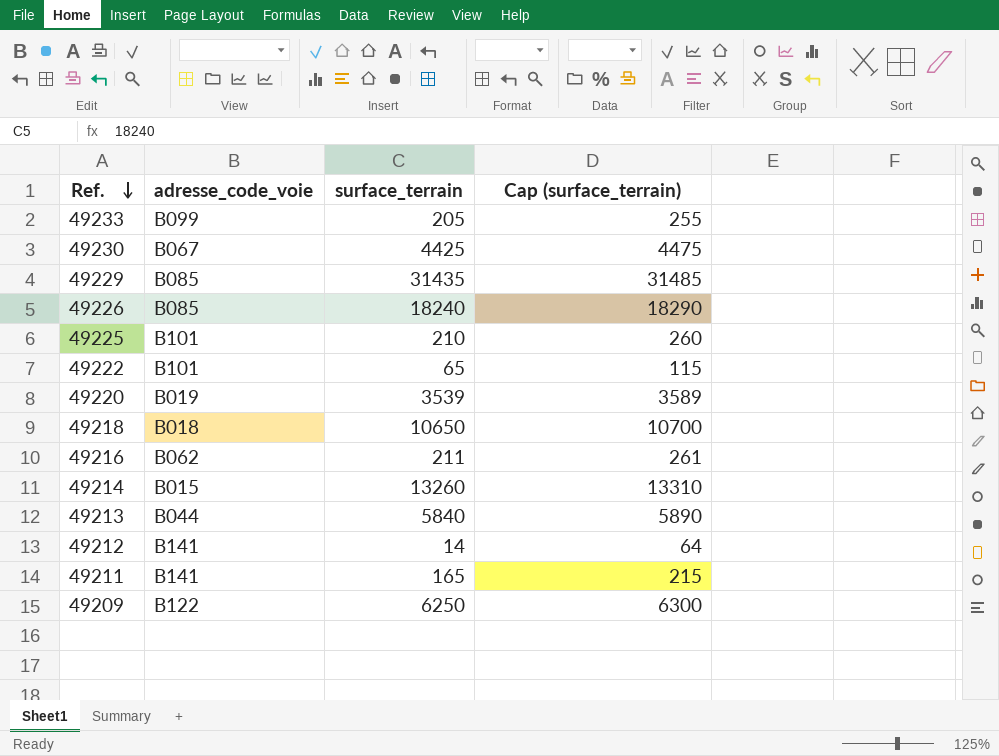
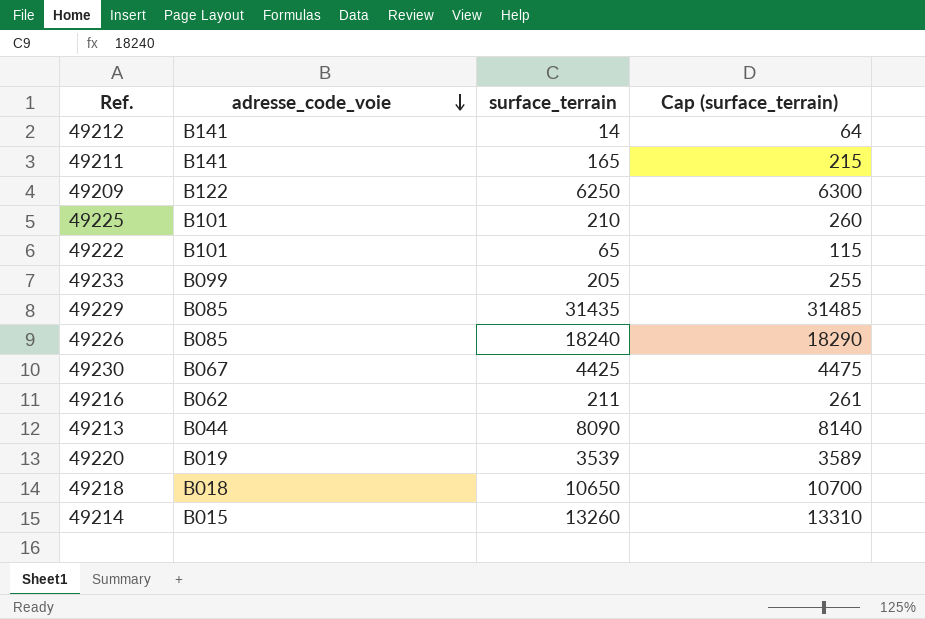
row order: Ref. descending -> adresse_code_voie descending
49213 | surface_terrain: 5840 -> 8090
49213 | Cap (surface_terrain): 5890 -> 8140

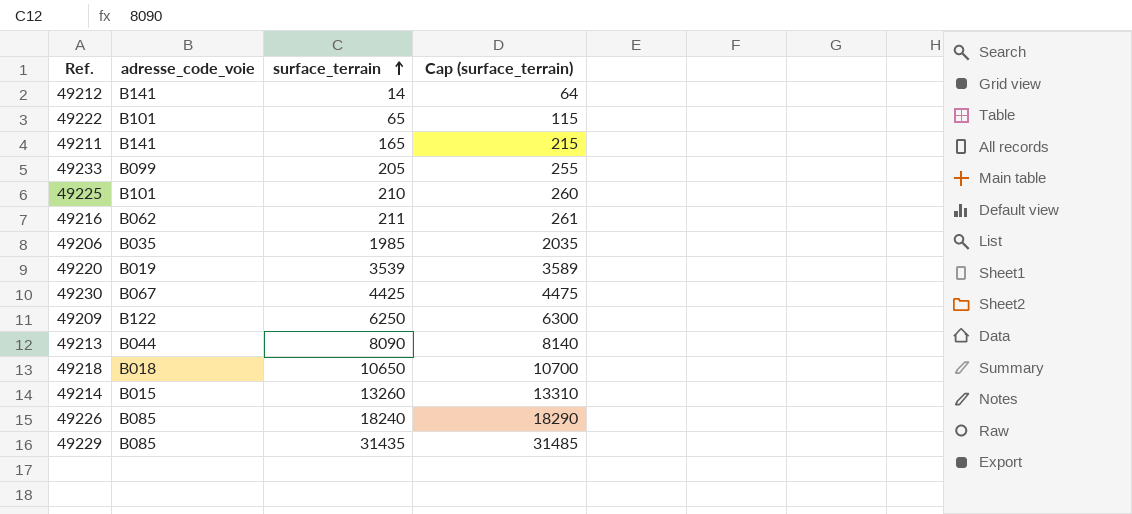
row order: adresse_code_voie descending -> surface_terrain ascending
row 49206: none -> B035 | 1985 | 2035

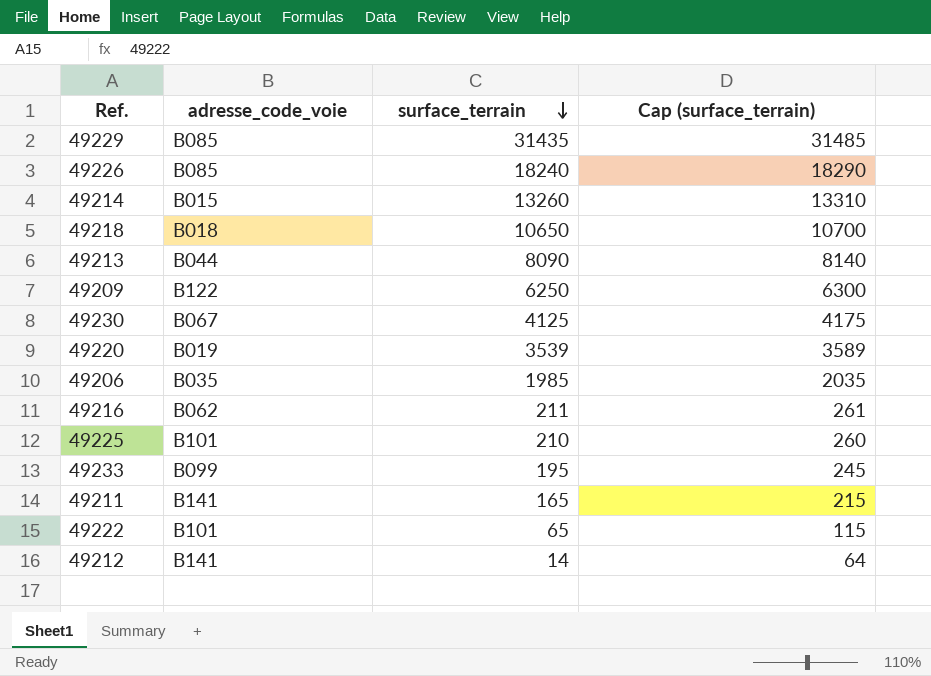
row order: surface_terrain ascending -> surface_terrain descending
49230 | surface_terrain: 4425 -> 4125
49230 | Cap (surface_terrain): 4475 -> 4175
49233 | surface_terrain: 205 -> 195
49233 | Cap (surface_terrain): 255 -> 245

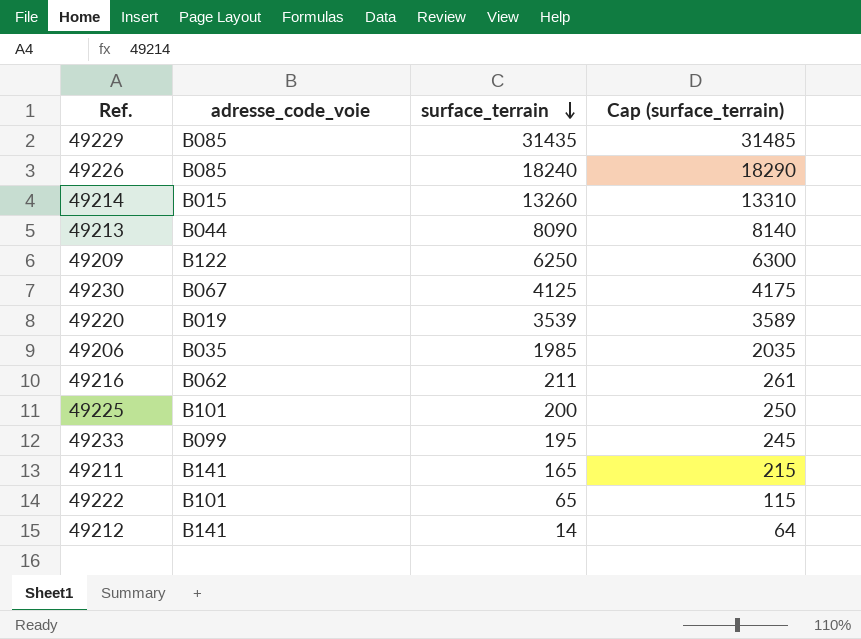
row 49218: B018 | 10650 | 10700 -> none
49225 | surface_terrain: 210 -> 200
49225 | Cap (surface_terrain): 260 -> 250

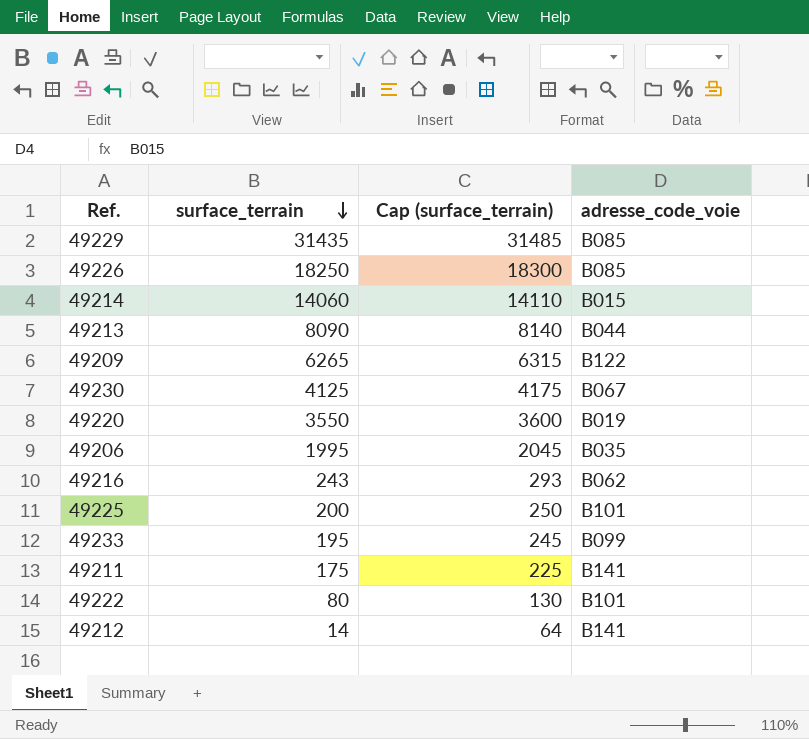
column adresse_code_voie | position: 2 -> 4
49226 | surface_terrain: 18240 -> 18250
49226 | Cap (surface_terrain): 18290 -> 18300
49214 | surface_terrain: 13260 -> 14060
49214 | Cap (surface_terrain): 13310 -> 14110
49209 | surface_terrain: 6250 -> 6265
49209 | Cap (surface_terrain): 6300 -> 6315
49220 | surface_terrain: 3539 -> 3550
49220 | Cap (surface_terrain): 3589 -> 3600
49206 | surface_terrain: 1985 -> 1995
49206 | Cap (surface_terrain): 2035 -> 2045
49216 | surface_terrain: 211 -> 243
49216 | Cap (surface_terrain): 261 -> 293
49211 | surface_terrain: 165 -> 175
49211 | Cap (surface_terrain): 215 -> 225
49222 | surface_terrain: 65 -> 80
49222 | Cap (surface_terrain): 115 -> 130

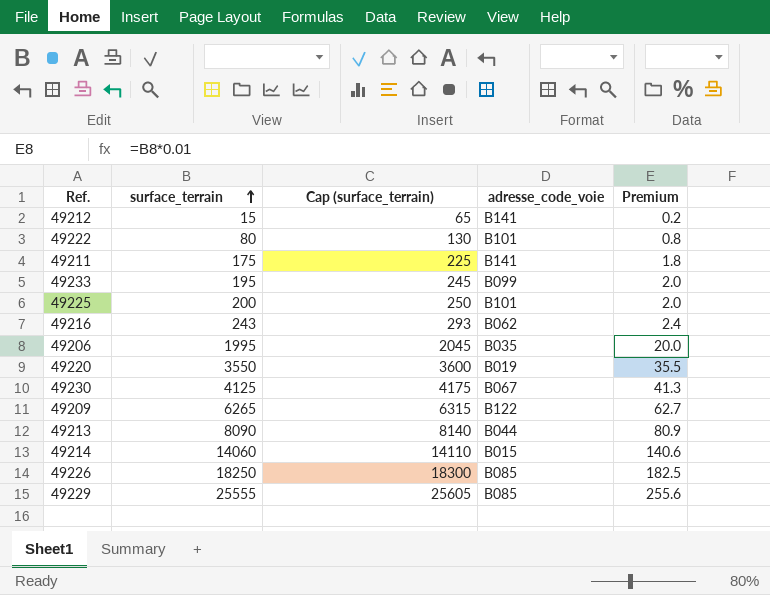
row order: surface_terrain descending -> surface_terrain ascending
column Premium | formula: none -> [surface_terrain] * 0.01
49212 | surface_terrain: 14 -> 15
49212 | Cap (surface_terrain): 64 -> 65
49229 | surface_terrain: 31435 -> 25555
49229 | Cap (surface_terrain): 31485 -> 25605

